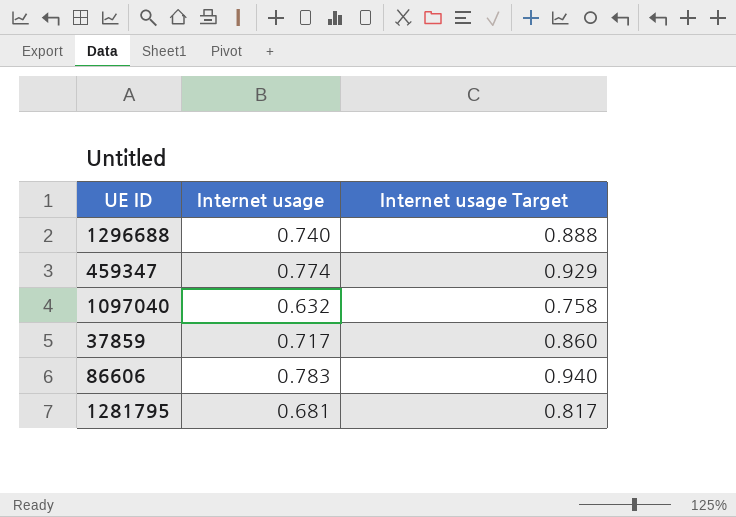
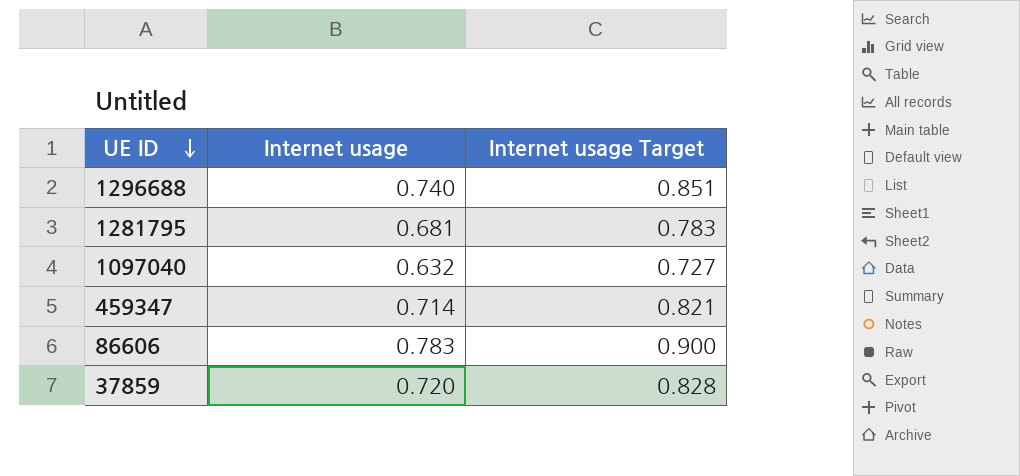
row order: none -> UE ID descending
column Internet usage Target | formula: [Internet usage] * 1.2 -> [Internet usage] * 1.15
459347 | Internet usage: 0.774 -> 0.714
37859 | Internet usage: 0.717 -> 0.720

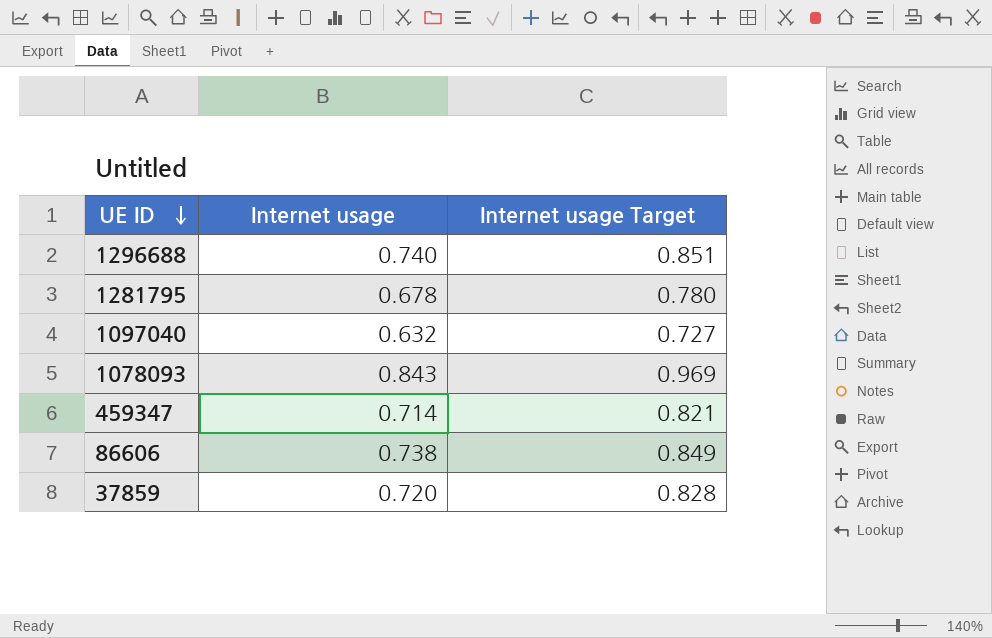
1281795 | Internet usage: 0.681 -> 0.678
1281795 | Internet usage Target: 0.783 -> 0.780
row 1078093: none -> 0.843 | 0.969
86606 | Internet usage: 0.783 -> 0.738
86606 | Internet usage Target: 0.900 -> 0.849

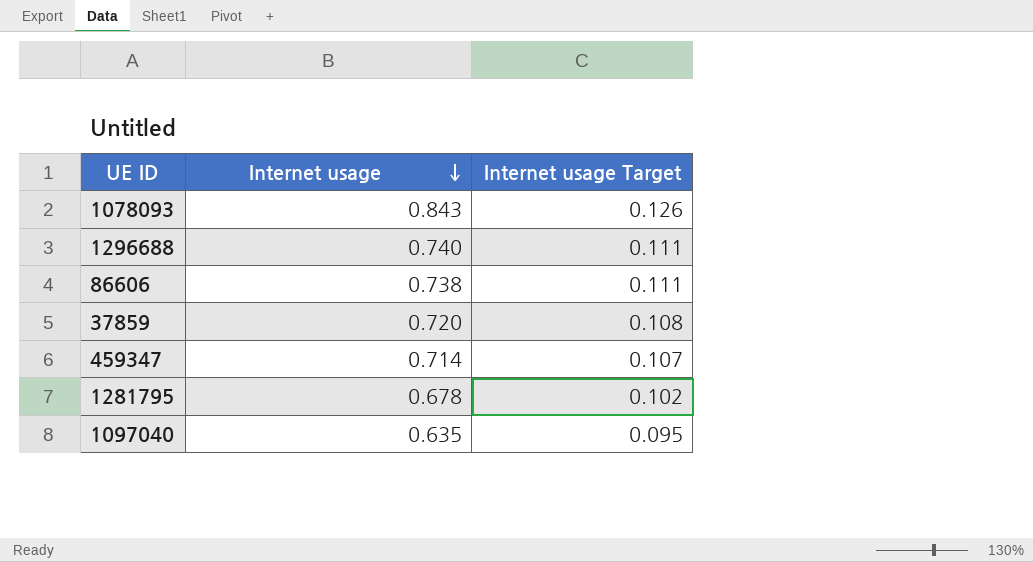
row order: UE ID descending -> Internet usage descending
column Internet usage Target | formula: [Internet usage] * 1.15 -> [Internet usage] * 0.15
1097040 | Internet usage: 0.632 -> 0.635

